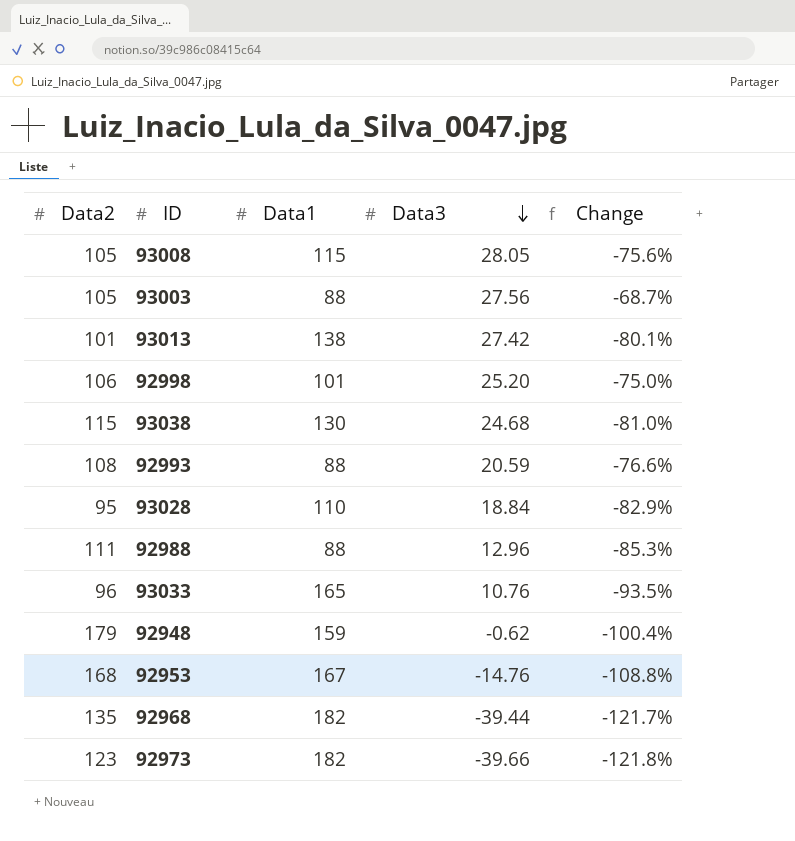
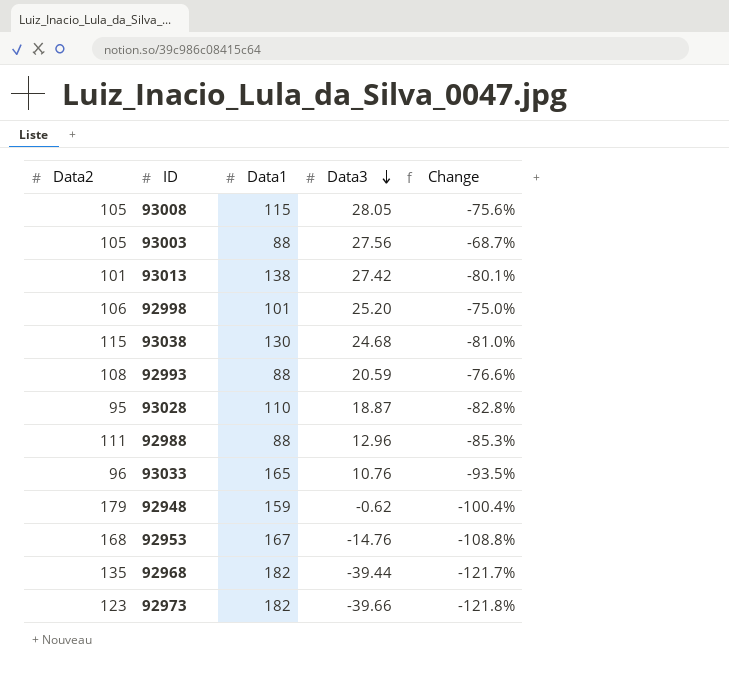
93028 | Data3: 18.84 -> 18.87
93028 | Change: -82.9% -> -82.8%

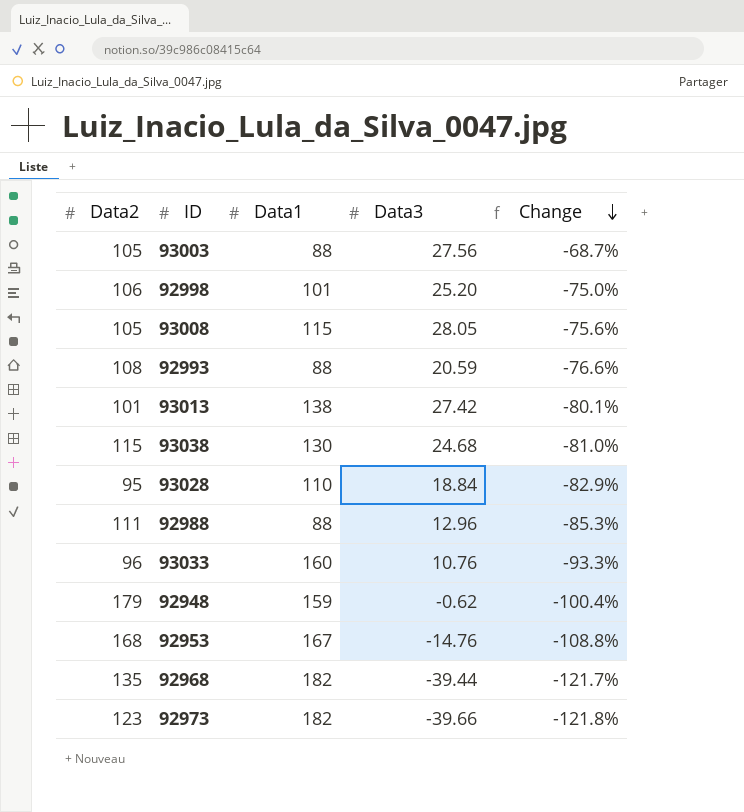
row order: Data3 descending -> Change descending
93028 | Data3: 18.87 -> 18.84
93028 | Change: -82.8% -> -82.9%
93033 | Data1: 165 -> 160
93033 | Change: -93.5% -> -93.3%

